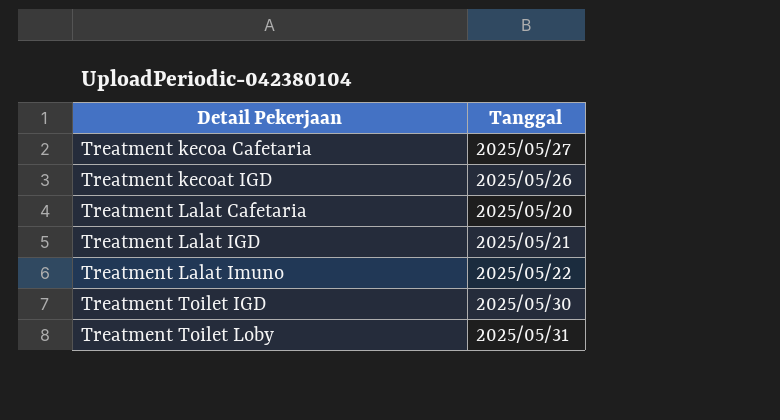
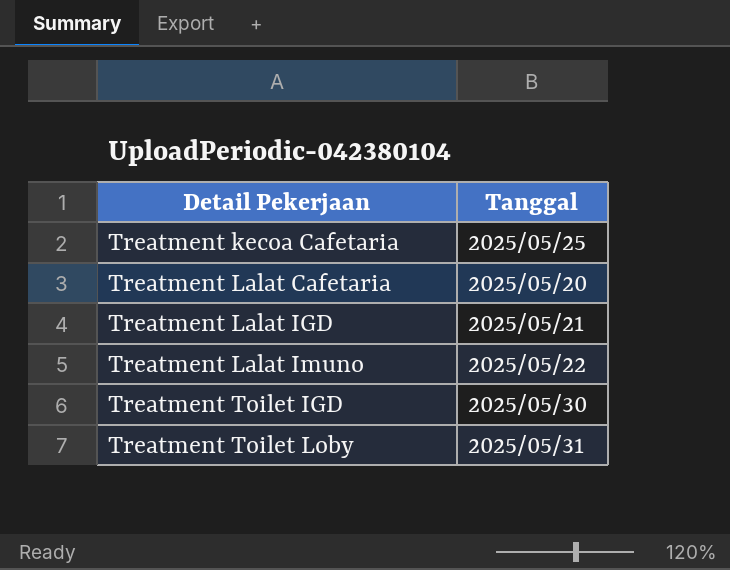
row Treatment kecoat IGD: 2025/05/26 -> none
Treatment kecoa Cafetaria | Tanggal: 2025/05/27 -> 2025/05/25

